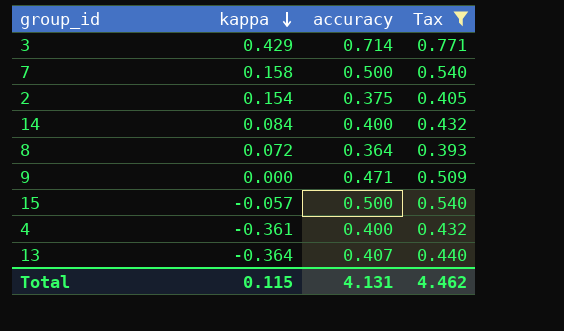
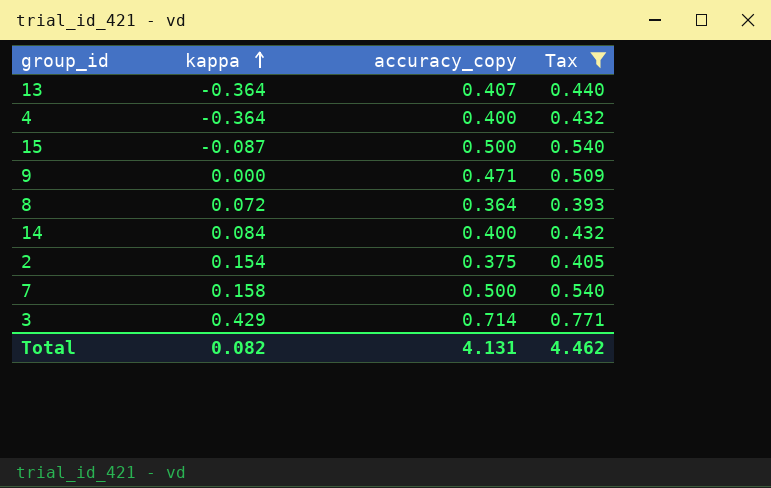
row order: kappa descending -> kappa ascending
column name: accuracy -> accuracy_copy
4 | kappa: -0.361 -> -0.364
15 | kappa: -0.057 -> -0.087
Total | kappa: 0.115 -> 0.082

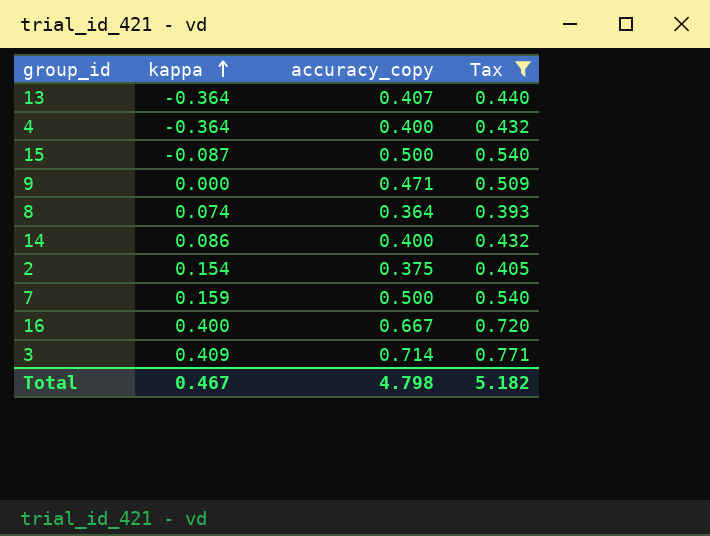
8 | kappa: 0.072 -> 0.074
14 | kappa: 0.084 -> 0.086
7 | kappa: 0.158 -> 0.159
row 16: none -> 0.400 | 0.667 | 0.720
3 | kappa: 0.429 -> 0.409
Total | kappa: 0.082 -> 0.467
Total | accuracy_copy: 4.131 -> 4.798
Total | Tax: 4.462 -> 5.182

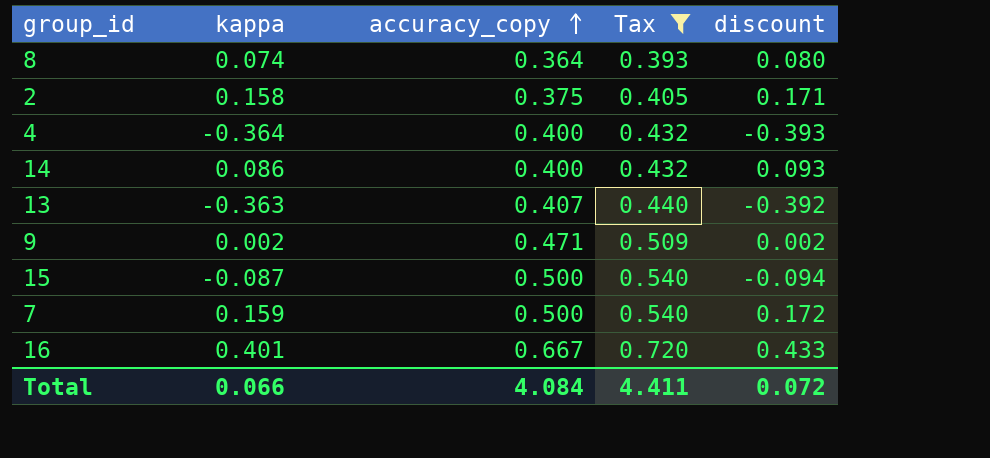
row order: kappa ascending -> accuracy_copy ascending
column discount | formula: none -> [kappa] * 1.08
row 3: 0.409 | 0.714 | 0.771 -> none
2 | kappa: 0.154 -> 0.158
13 | kappa: -0.364 -> -0.363
9 | kappa: 0.000 -> 0.002
16 | kappa: 0.400 -> 0.401
Total | kappa: 0.467 -> 0.066
Total | accuracy_copy: 4.798 -> 4.084
Total | Tax: 5.182 -> 4.411

